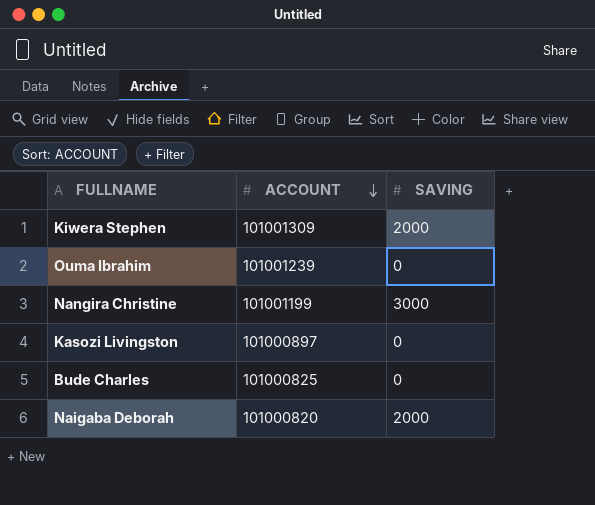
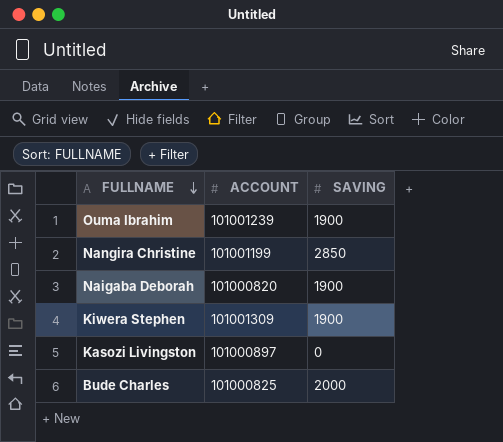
row order: ACCOUNT descending -> FULLNAME descending
Ouma Ibrahim | SAVING: 0 -> 1900
Nangira Christine | SAVING: 3000 -> 2850
Naigaba Deborah | SAVING: 2000 -> 1900
Kiwera Stephen | SAVING: 2000 -> 1900
Bude Charles | SAVING: 0 -> 2000

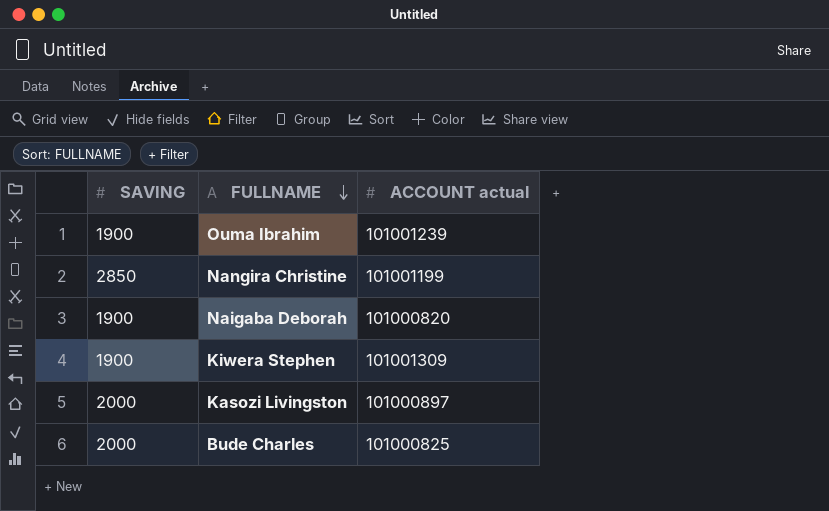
column SAVING | position: 3 -> 1
column name: ACCOUNT -> ACCOUNT actual
Kasozi Livingston | SAVING: 0 -> 2000

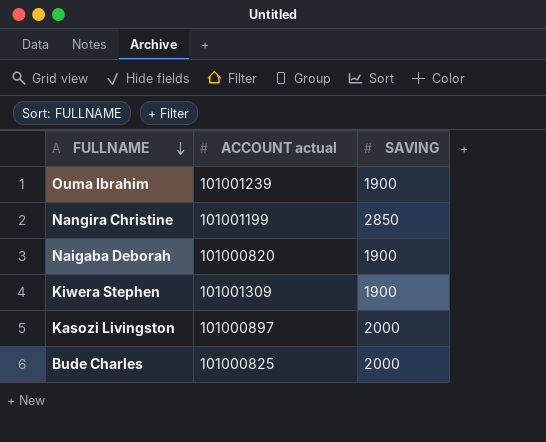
column SAVING | position: 1 -> 3

